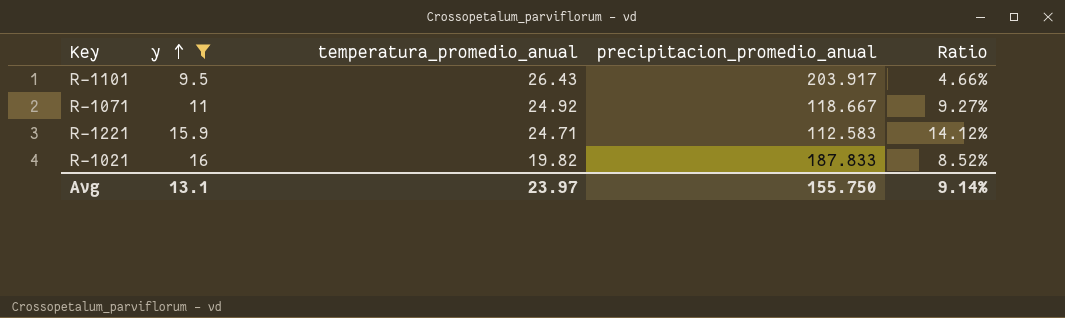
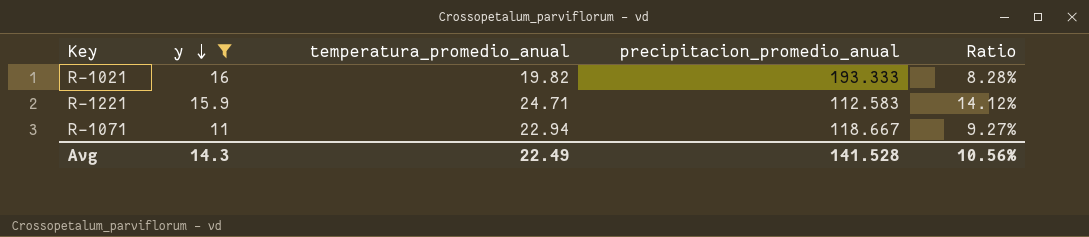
row order: y ascending -> y descending
row R-1101: 9.5 | 26.43 | 203.917 | 4.66% -> none
R-1021 | precipitacion_promedio_anual: 187.833 -> 193.333
R-1021 | Ratio: 8.52% -> 8.28%
R-1071 | temperatura_promedio_anual: 24.92 -> 22.94
Avg | y: 13.1 -> 14.3
Avg | temperatura_promedio_anual: 23.97 -> 22.49
Avg | precipitacion_promedio_anual: 155.750 -> 141.528
Avg | Ratio: 9.14% -> 10.56%

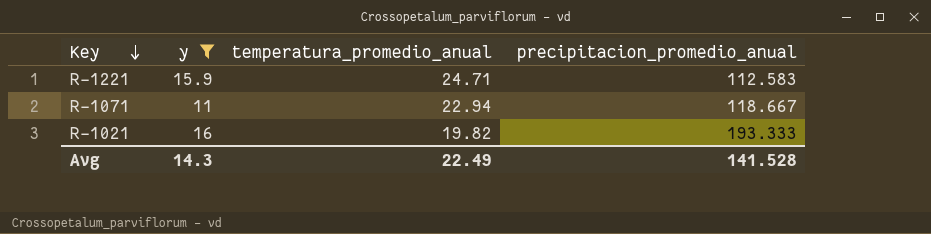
row order: y descending -> Key descending
column Ratio | formula: [y] / [precipitacion_promedio_anual] -> none

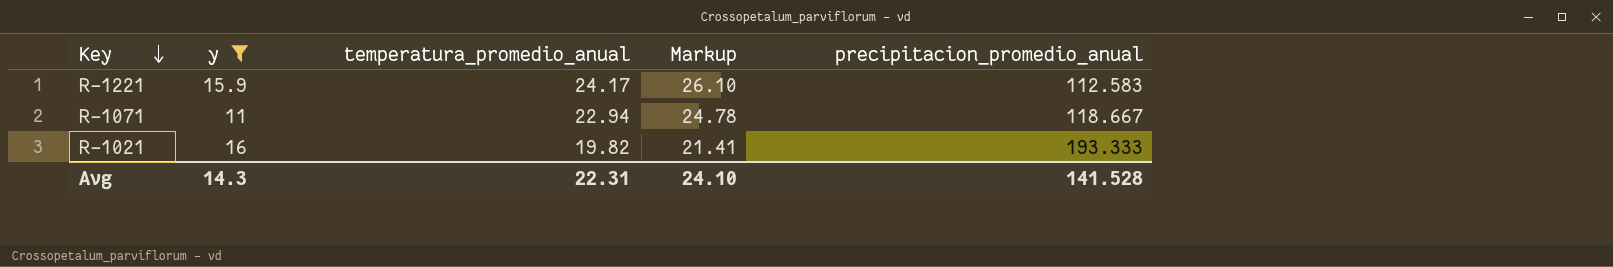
column Markup | formula: none -> [temperatura_promedio_anual] * 1.08
R-1221 | temperatura_promedio_anual: 24.71 -> 24.17
Avg | temperatura_promedio_anual: 22.49 -> 22.31

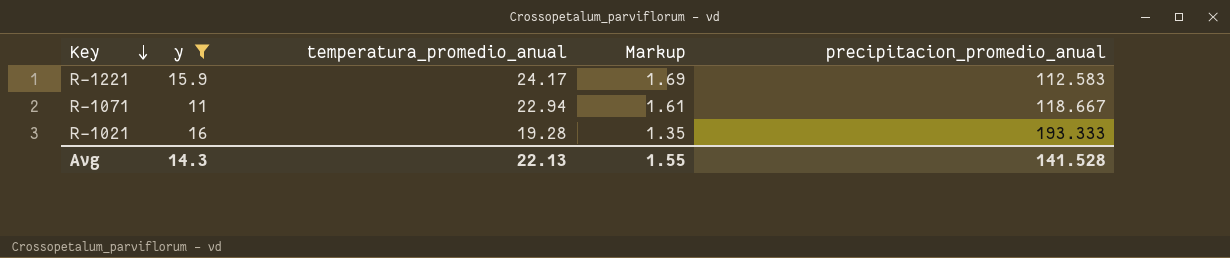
column Markup | formula: [temperatura_promedio_anual] * 1.08 -> [temperatura_promedio_anual] * 0.07
R-1021 | temperatura_promedio_anual: 19.82 -> 19.28
Avg | temperatura_promedio_anual: 22.31 -> 22.13
Avg | Markup: 24.10 -> 1.55

